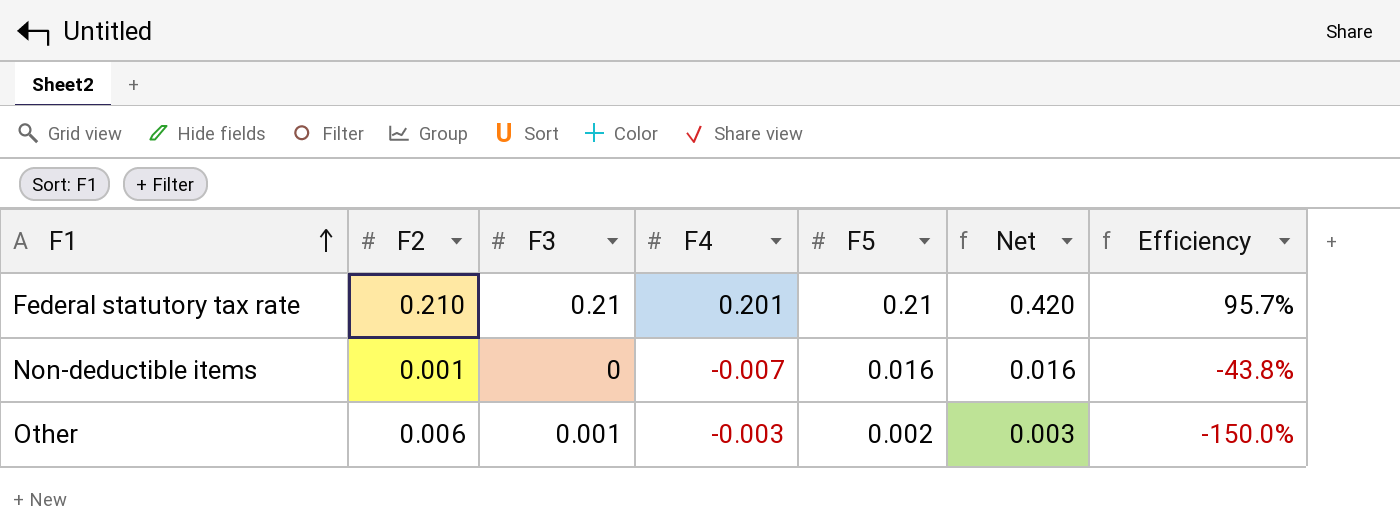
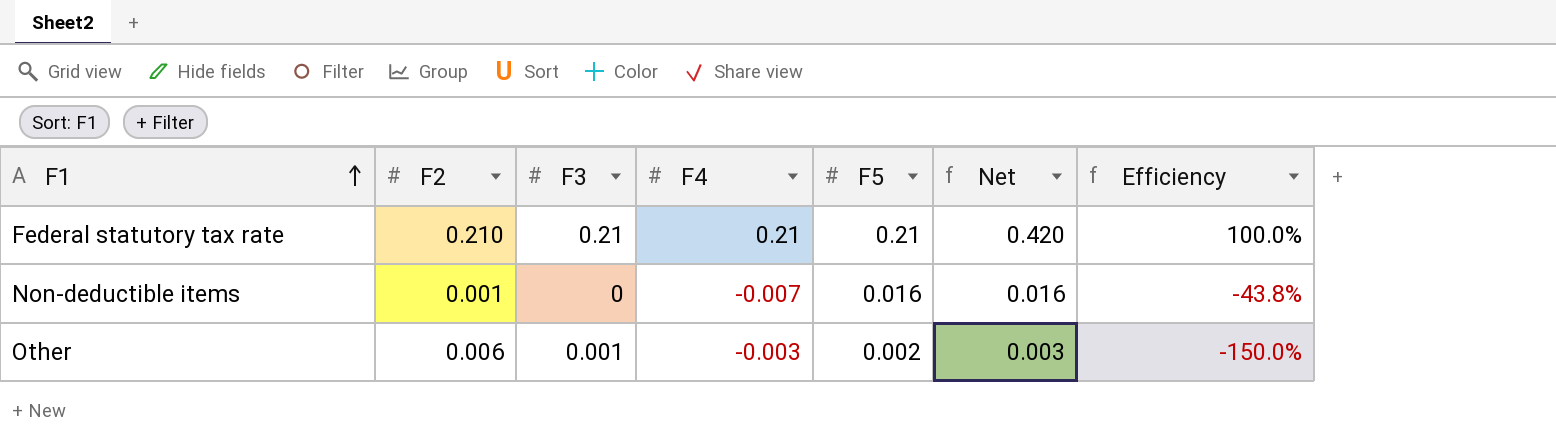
Federal statutory tax rate | F4: 0.201 -> 0.21
Federal statutory tax rate | Efficiency: 95.7% -> 100.0%

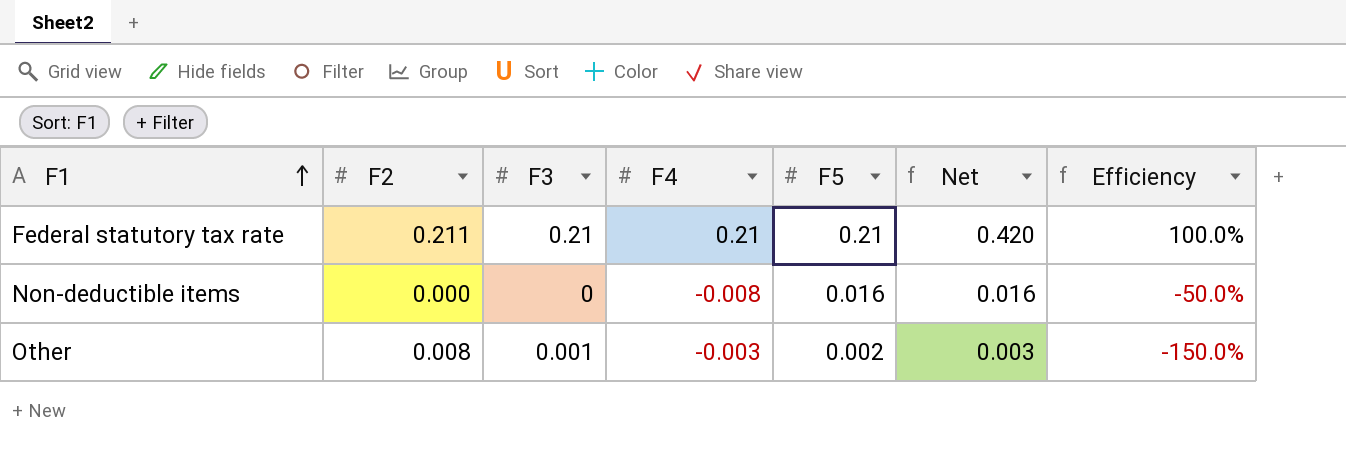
Federal statutory tax rate | F2: 0.210 -> 0.211
Non-deductible items | F2: 0.001 -> 0.000
Non-deductible items | F4: -0.007 -> -0.008
Non-deductible items | Efficiency: -43.8% -> -50.0%
Other | F2: 0.006 -> 0.008

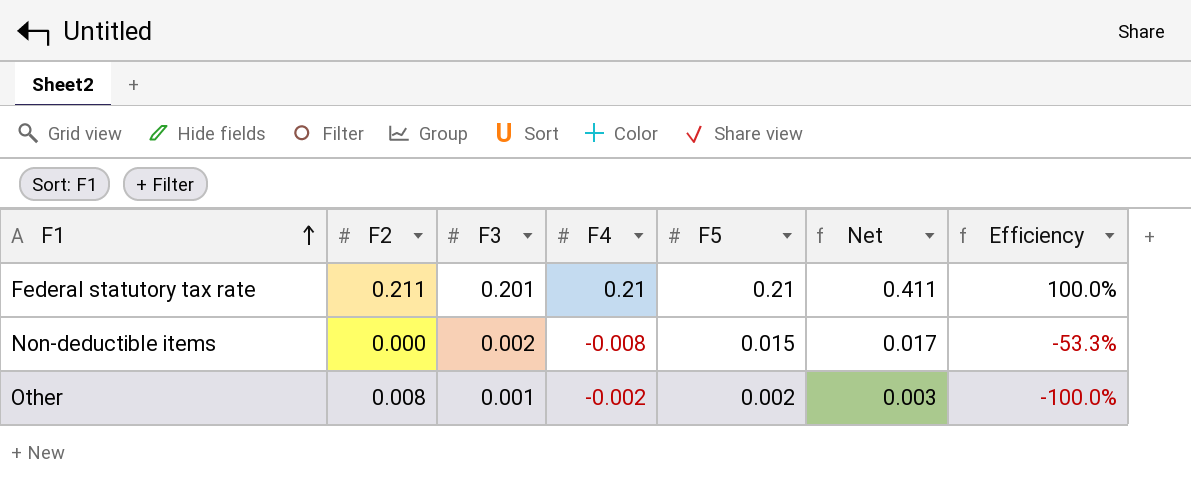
Federal statutory tax rate | F3: 0.21 -> 0.201
Federal statutory tax rate | Net: 0.420 -> 0.411
Non-deductible items | F3: 0 -> 0.002
Non-deductible items | F5: 0.016 -> 0.015
Non-deductible items | Net: 0.016 -> 0.017
Non-deductible items | Efficiency: -50.0% -> -53.3%
Other | F4: -0.003 -> -0.002
Other | Efficiency: -150.0% -> -100.0%

